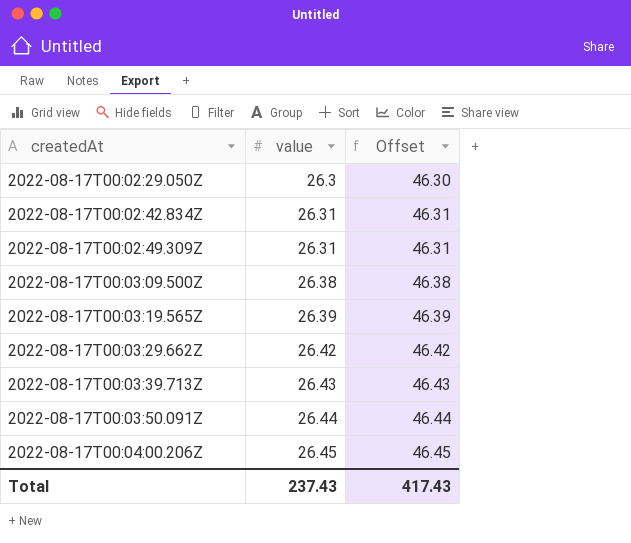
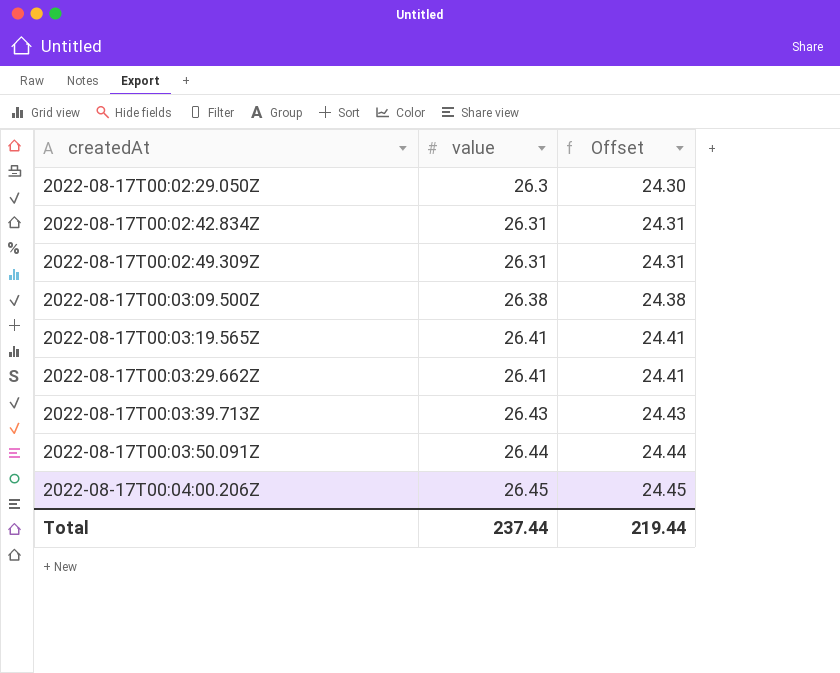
column Offset | formula: [value] + 20 -> [value] - 2
2022-08-17T00:03:19.565Z | value: 26.39 -> 26.41
2022-08-17T00:03:29.662Z | value: 26.42 -> 26.41
Total | value: 237.43 -> 237.44
Total | Offset: 417.43 -> 219.44

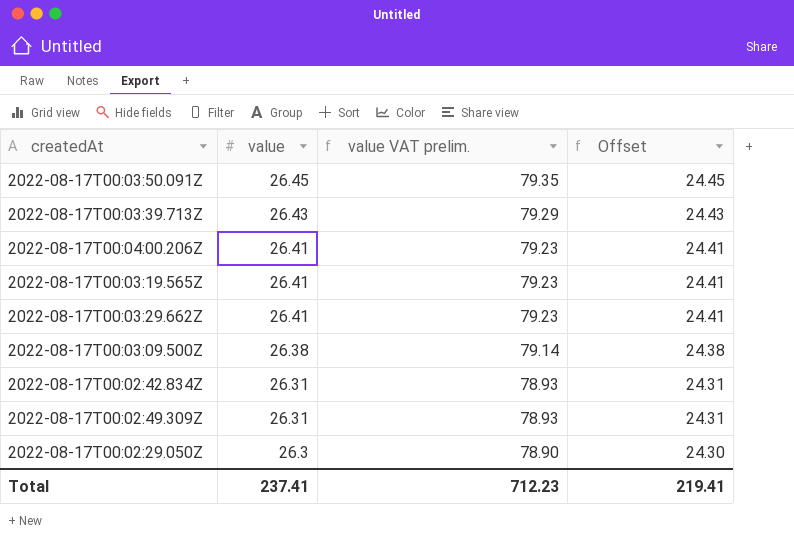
row order: createdAt ascending -> value descending
column value VAT prelim. | formula: none -> [value] * 3
2022-08-17T00:03:50.091Z | value: 26.44 -> 26.45
2022-08-17T00:03:50.091Z | Offset: 24.44 -> 24.45
2022-08-17T00:04:00.206Z | value: 26.45 -> 26.41
2022-08-17T00:04:00.206Z | Offset: 24.45 -> 24.41
Total | value: 237.44 -> 237.41
Total | Offset: 219.44 -> 219.41

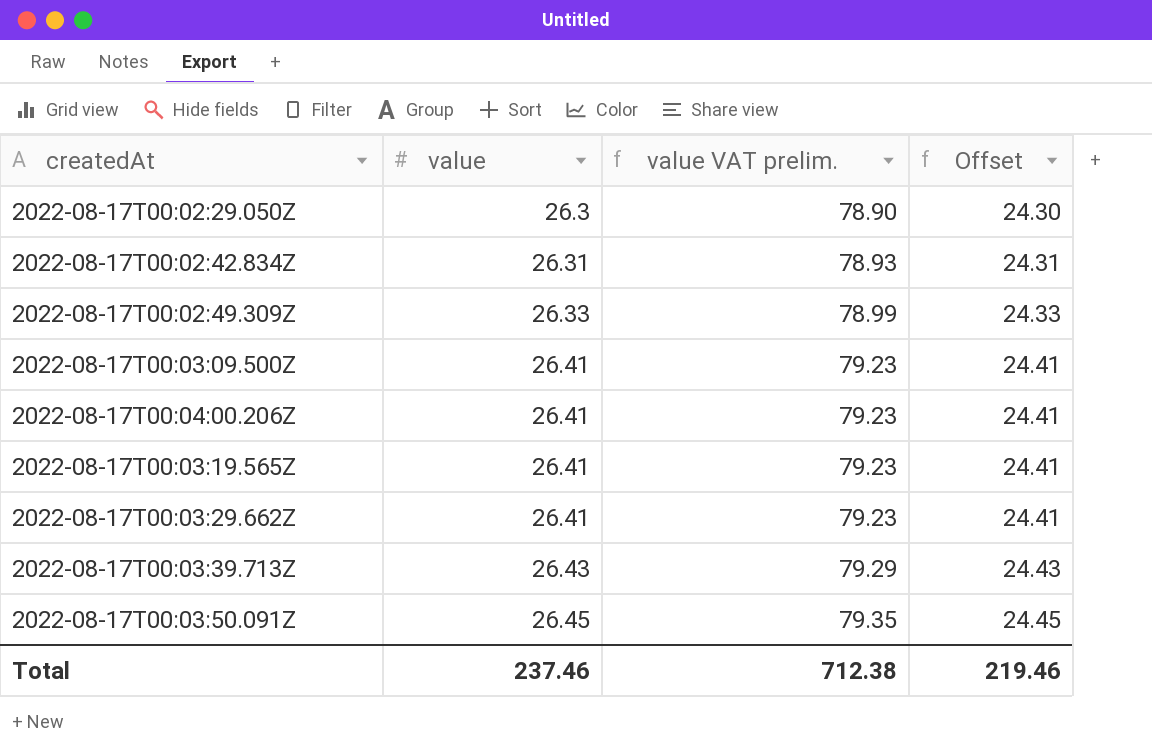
row order: value descending -> value ascending
2022-08-17T00:02:49.309Z | value: 26.31 -> 26.33
2022-08-17T00:02:49.309Z | value VAT prelim.: 78.93 -> 78.99
2022-08-17T00:02:49.309Z | Offset: 24.31 -> 24.33
2022-08-17T00:03:09.500Z | value: 26.38 -> 26.41
2022-08-17T00:03:09.500Z | value VAT prelim.: 79.14 -> 79.23
2022-08-17T00:03:09.500Z | Offset: 24.38 -> 24.41
Total | value: 237.41 -> 237.46
Total | value VAT prelim.: 712.23 -> 712.38
Total | Offset: 219.41 -> 219.46

